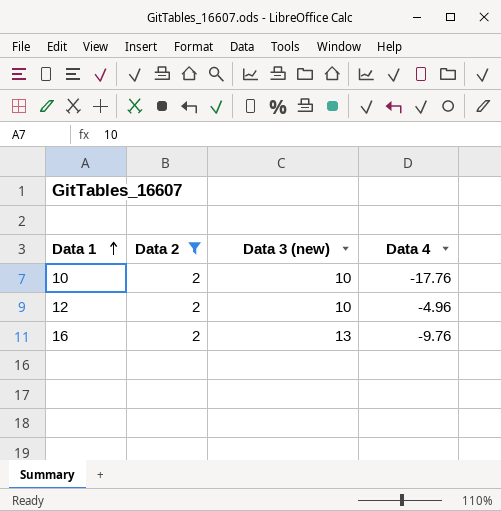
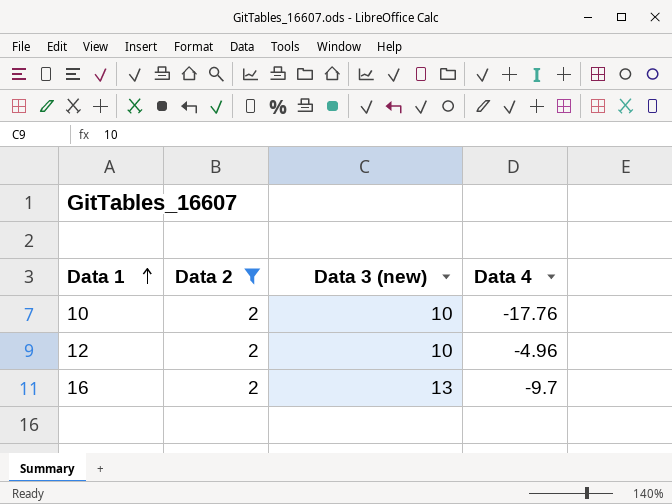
16 | Data 4: -9.76 -> -9.7

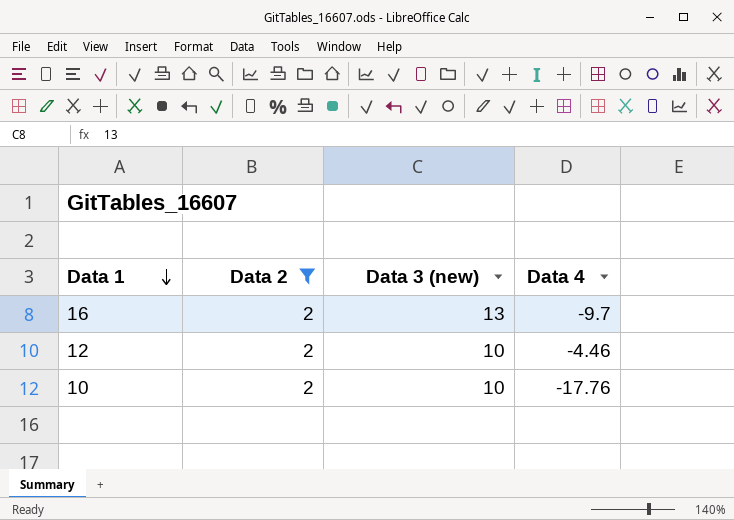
row order: Data 1 ascending -> Data 1 descending
12 | Data 4: -4.96 -> -4.46

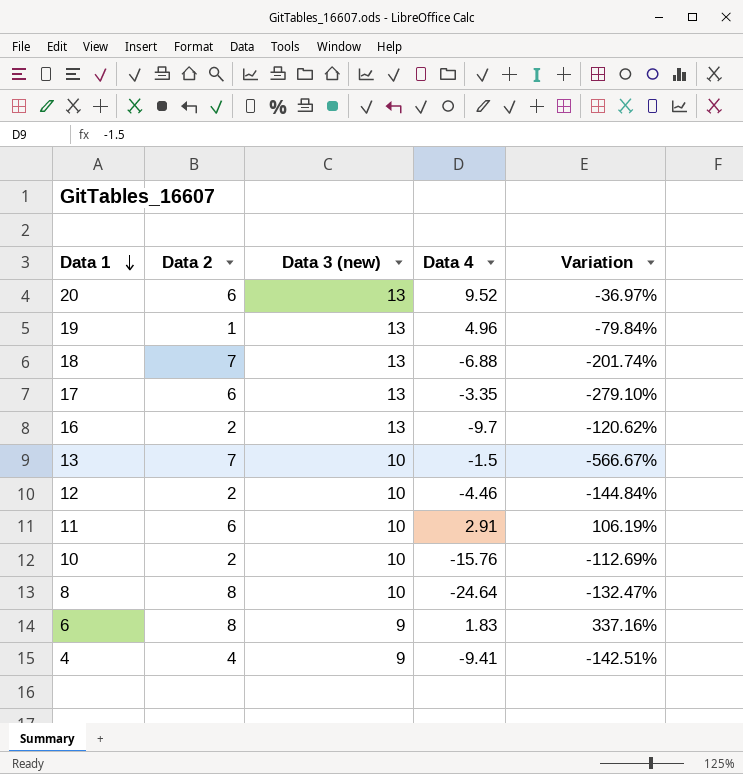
filter: Data 2 = 2 -> none
column Variation | formula: none -> ([Data 2] - [Data 4]) / [Data 4]
10 | Data 4: -17.76 -> -15.76

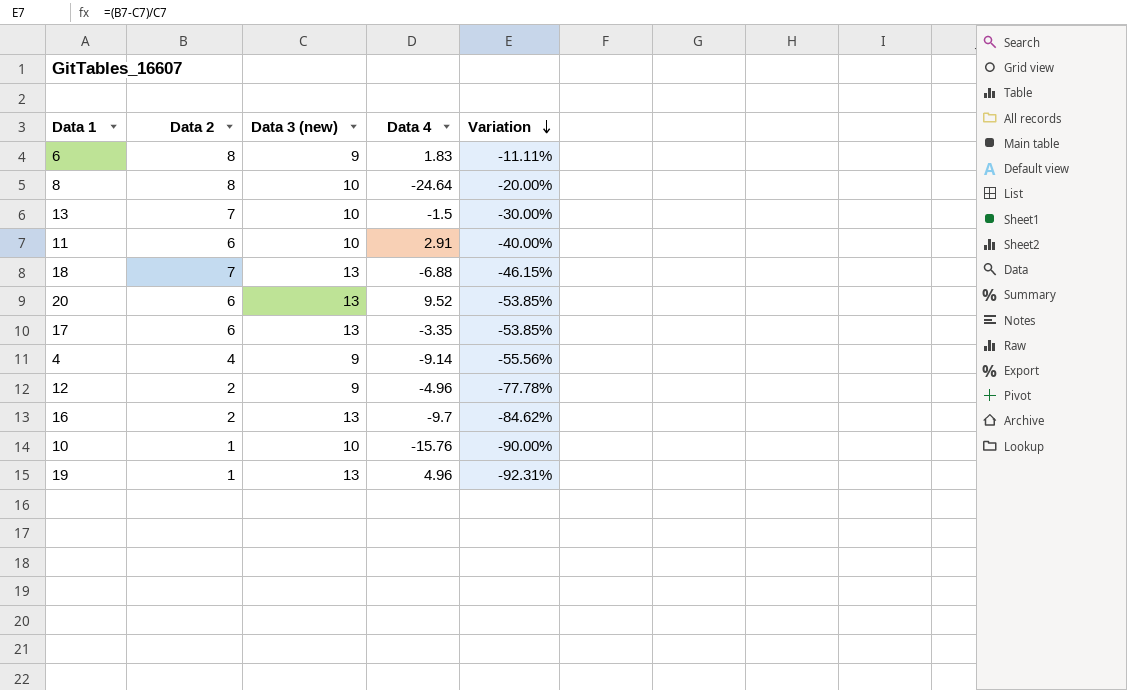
row order: Data 1 descending -> Variation descending
column Variation | formula: ([Data 2] - [Data 4]) / [Data 4] -> ([Data 2] - [Data 3 (new)]) / [Data 3 (new)]
4 | Data 4: -9.41 -> -9.14
12 | Data 3 (new): 10 -> 9
12 | Data 4: -4.46 -> -4.96
10 | Data 2: 2 -> 1

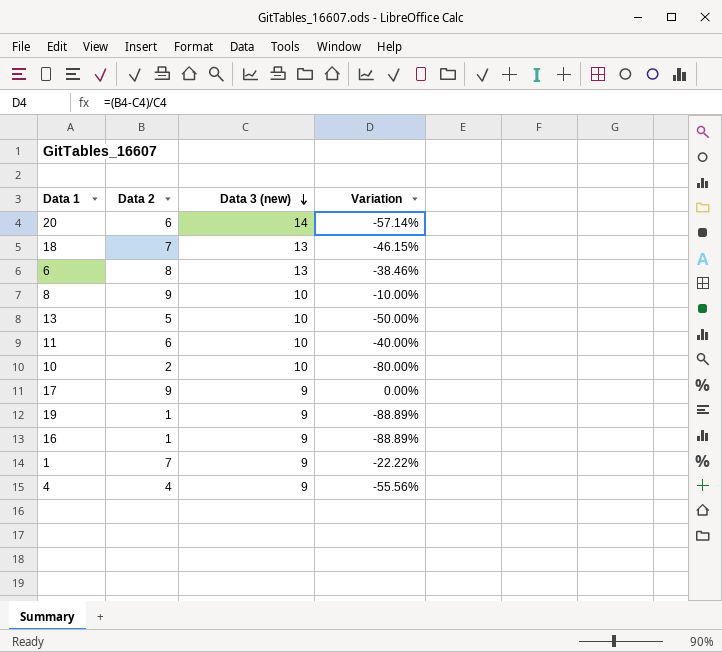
row order: Variation descending -> Data 3 (new) descending
column Data 4 | position: 4 -> none
row 12: 2 | 9 | -4.96 | -77.78% -> none
20 | Data 3 (new): 13 -> 14
20 | Variation: -53.85% -> -57.14%
6 | Data 3 (new): 9 -> 13
6 | Variation: -11.11% -> -38.46%
8 | Data 2: 8 -> 9
8 | Variation: -20.00% -> -10.00%
13 | Data 2: 7 -> 5
13 | Variation: -30.00% -> -50.00%
10 | Data 2: 1 -> 2
10 | Variation: -90.00% -> -80.00%
17 | Data 2: 6 -> 9
17 | Data 3 (new): 13 -> 9
17 | Variation: -53.85% -> 0.00%
19 | Data 3 (new): 13 -> 9
19 | Variation: -92.31% -> -88.89%
16 | Data 2: 2 -> 1
16 | Data 3 (new): 13 -> 9
16 | Variation: -84.62% -> -88.89%
row 1: none -> 7 | 9 | -22.22%

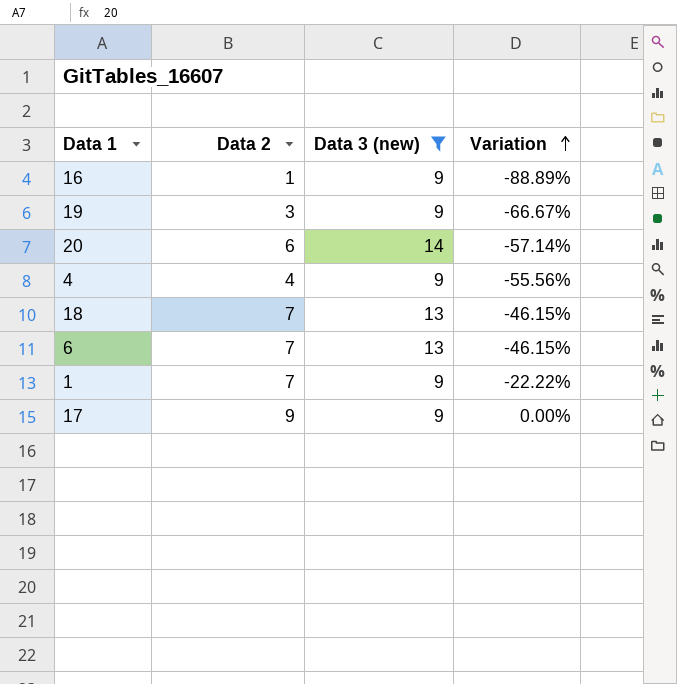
filter: none -> Data 3 (new) != 10
row order: Data 3 (new) descending -> Variation ascending
19 | Data 2: 1 -> 3
19 | Variation: -88.89% -> -66.67%
6 | Data 2: 8 -> 7
6 | Variation: -38.46% -> -46.15%

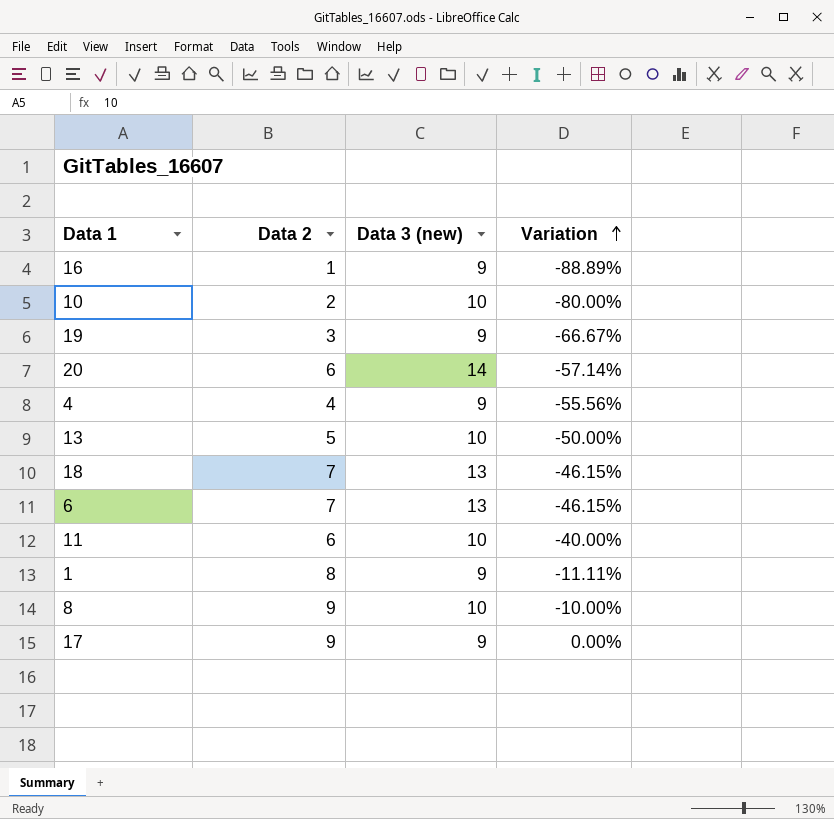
filter: Data 3 (new) != 10 -> none
1 | Data 2: 7 -> 8
1 | Variation: -22.22% -> -11.11%

